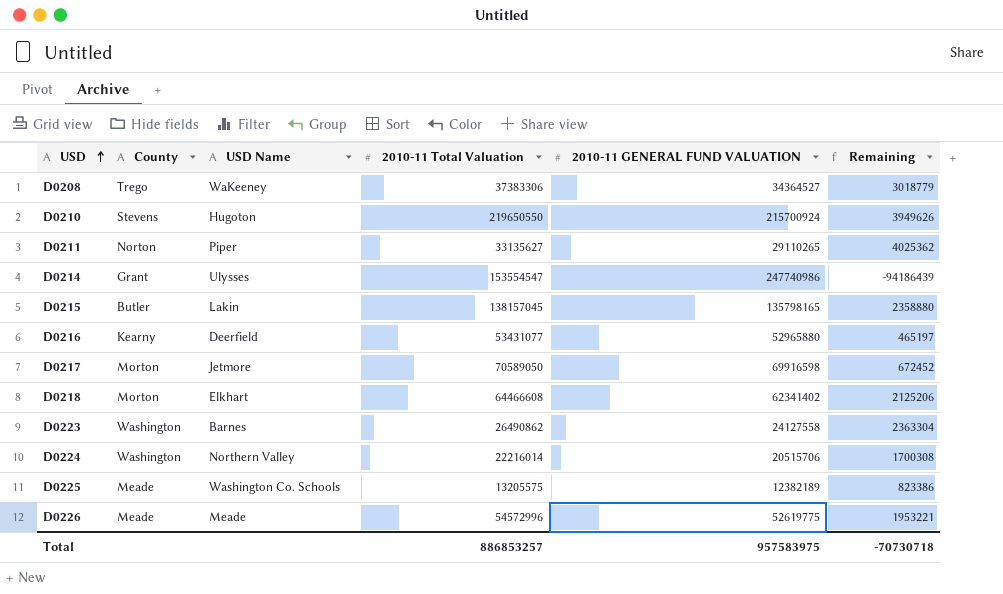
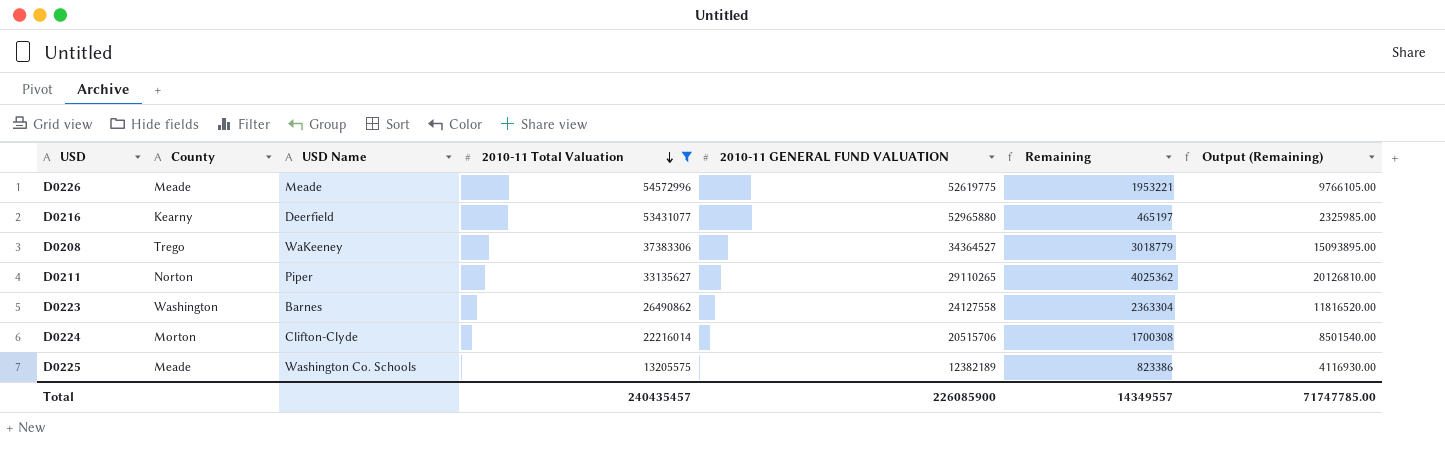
filter: none -> 2010-11 Total Valuation <= 54572996
row order: USD ascending -> 2010-11 Total Valuation descending
column Output (Remaining) | formula: none -> [Remaining] * 5
D0224 | County: Washington -> Morton
D0224 | USD Name: Northern Valley -> Clifton-Clyde
Total | 2010-11 Total Valuation: 886853257 -> 240435457
Total | 2010-11 GENERAL FUND VALUATION: 957583975 -> 226085900
Total | Remaining: -70730718 -> 14349557

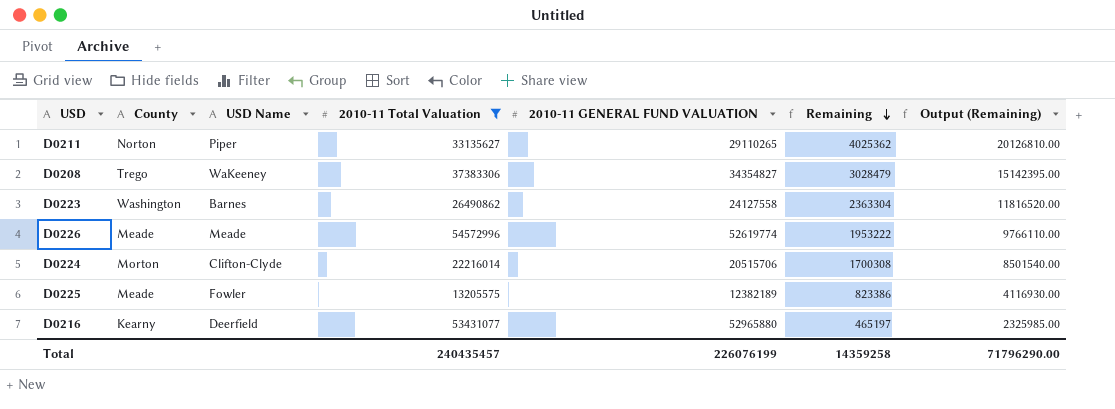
row order: 2010-11 Total Valuation descending -> Remaining descending
D0208 | 2010-11 GENERAL FUND VALUATION: 34364527 -> 34354827
D0208 | Remaining: 3018779 -> 3028479
D0208 | Output (Remaining): 15093895.00 -> 15142395.00
D0226 | 2010-11 GENERAL FUND VALUATION: 52619775 -> 52619774
D0226 | Remaining: 1953221 -> 1953222
D0226 | Output (Remaining): 9766105.00 -> 9766110.00
D0225 | USD Name: Washington Co. Schools -> Fowler
Total | 2010-11 GENERAL FUND VALUATION: 226085900 -> 226076199
Total | Remaining: 14349557 -> 14359258
Total | Output (Remaining): 71747785.00 -> 71796290.00

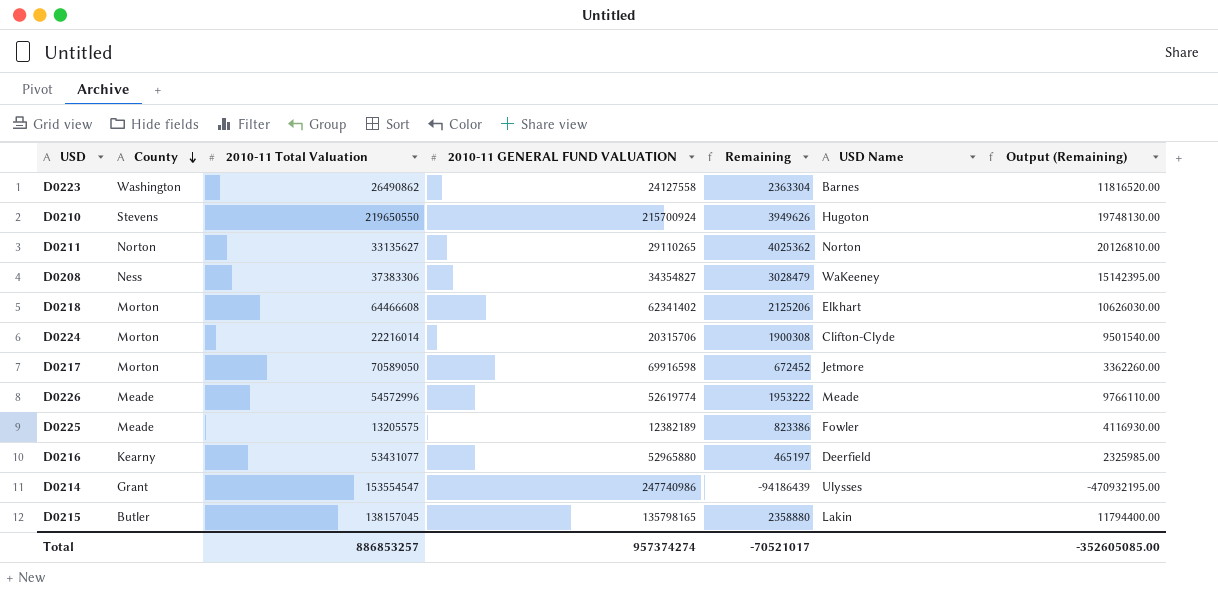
filter: 2010-11 Total Valuation <= 54572996 -> none
row order: Remaining descending -> County descending
column USD Name | position: 3 -> 6
D0211 | USD Name: Piper -> Norton
D0208 | County: Trego -> Ness
D0224 | 2010-11 GENERAL FUND VALUATION: 20515706 -> 20315706
D0224 | Remaining: 1700308 -> 1900308
D0224 | Output (Remaining): 8501540.00 -> 9501540.00
Total | 2010-11 Total Valuation: 240435457 -> 886853257
Total | 2010-11 GENERAL FUND VALUATION: 226076199 -> 957374274
Total | Remaining: 14359258 -> -70521017
Total | Output (Remaining): 71796290.00 -> -352605085.00

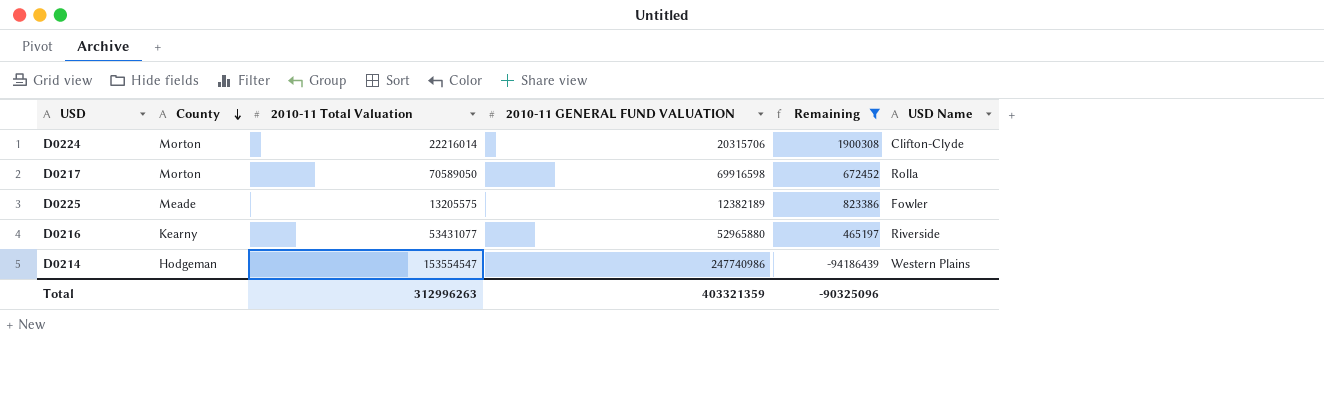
filter: none -> Remaining <= 1900308
column Output (Remaining) | formula: [Remaining] * 5 -> none
D0217 | USD Name: Jetmore -> Rolla
D0216 | USD Name: Deerfield -> Riverside
D0214 | County: Grant -> Hodgeman
D0214 | USD Name: Ulysses -> Western Plains
Total | 2010-11 Total Valuation: 886853257 -> 312996263
Total | 2010-11 GENERAL FUND VALUATION: 957374274 -> 403321359
Total | Remaining: -70521017 -> -90325096

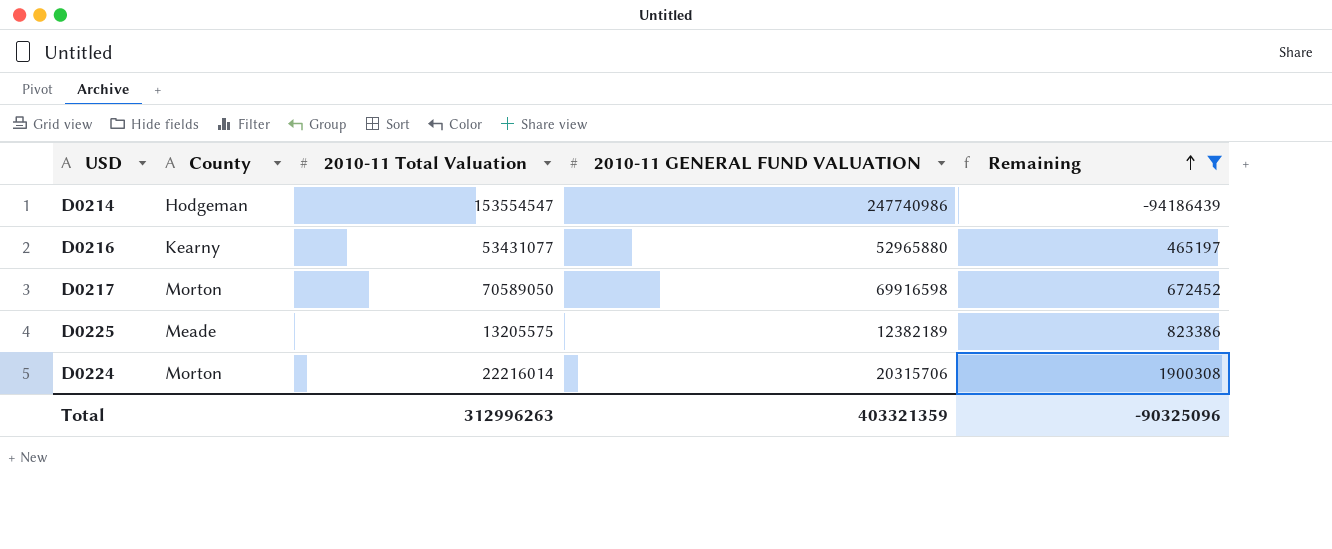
row order: County descending -> Remaining ascending
column USD Name | position: 6 -> none

